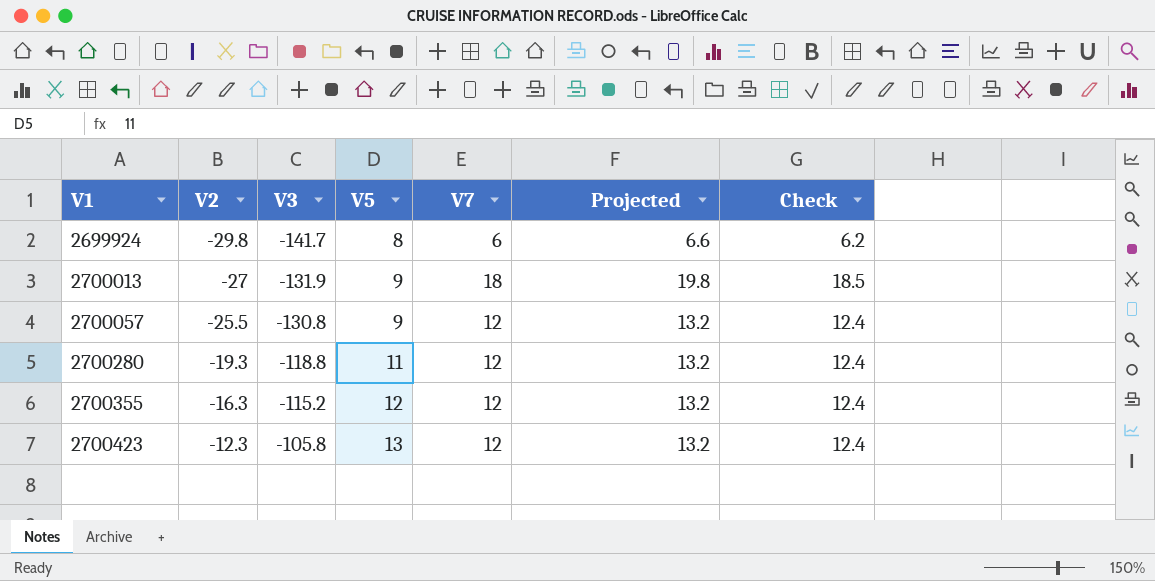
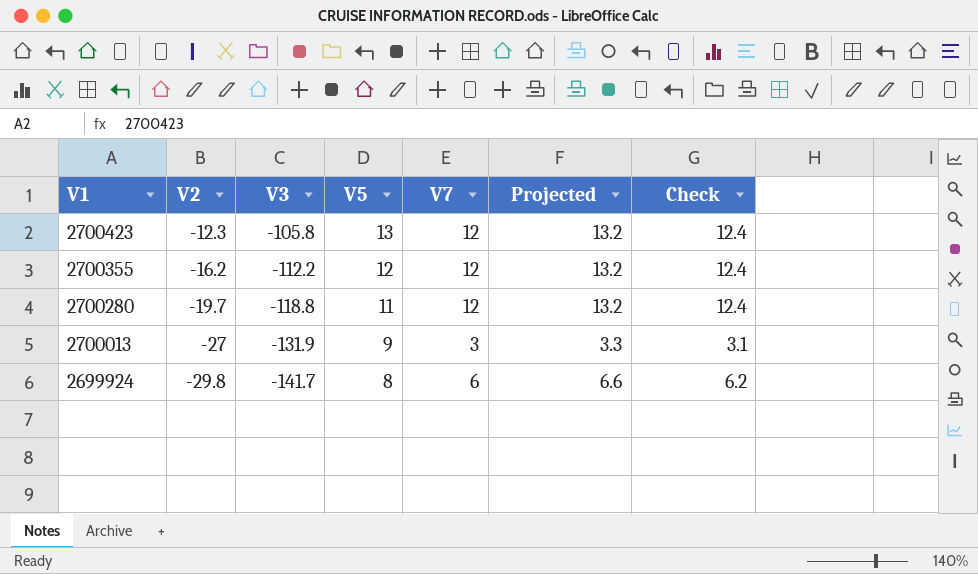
row order: V1 ascending -> V1 descending
row 2700057: -25.5 | -130.8 | 9 | 12 | 13.2 | 12.4 -> none
2700355 | V2: -16.3 -> -16.2
2700355 | V3: -115.2 -> -112.2
2700280 | V2: -19.3 -> -19.7
2700013 | V7: 18 -> 3
2700013 | Projected: 19.8 -> 3.3
2700013 | Check: 18.5 -> 3.1

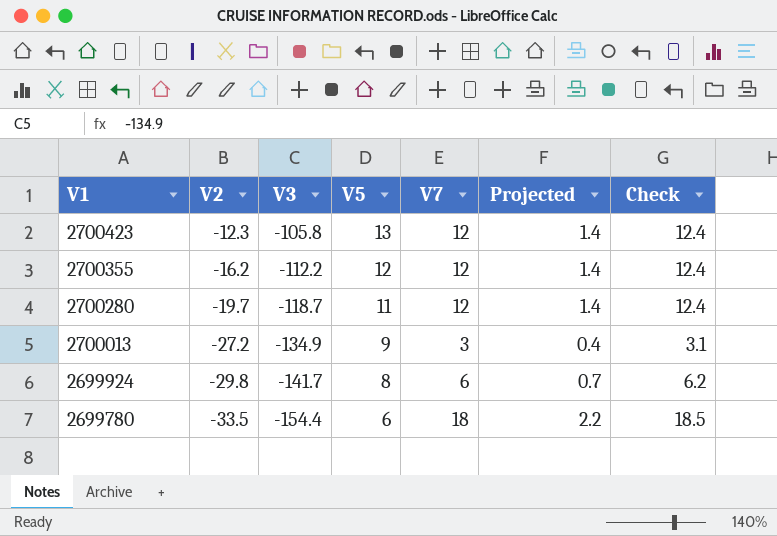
column Projected | formula: [V7] * 1.1 -> [V7] * 0.12
2700280 | V3: -118.8 -> -118.7
2700013 | V2: -27 -> -27.2
2700013 | V3: -131.9 -> -134.9
row 2699780: none -> -33.5 | -154.4 | 6 | 18 | 2.2 | 18.5

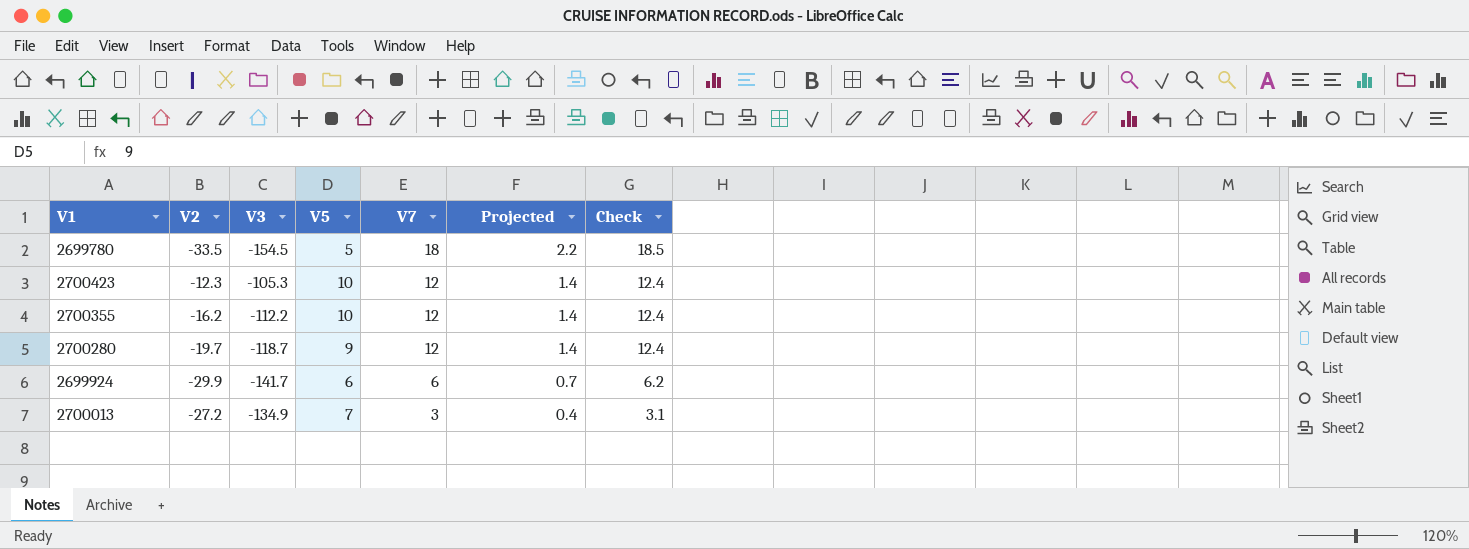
row order: V1 descending -> V7 descending
2699780 | V3: -154.4 -> -154.5
2699780 | V5: 6 -> 5
2700423 | V3: -105.8 -> -105.3
2700423 | V5: 13 -> 10
2700355 | V5: 12 -> 10
2700280 | V5: 11 -> 9
2699924 | V2: -29.8 -> -29.9
2699924 | V5: 8 -> 6
2700013 | V5: 9 -> 7

